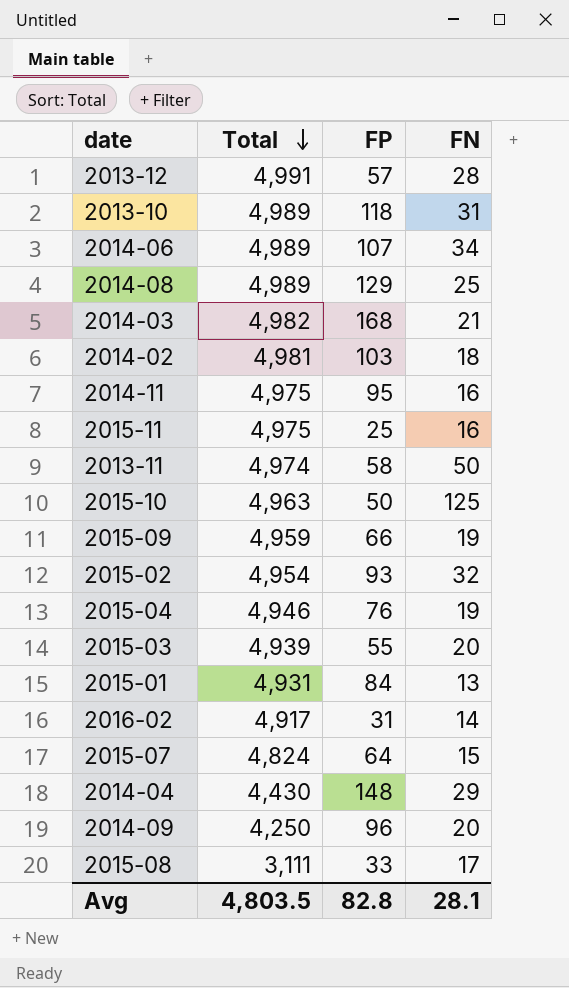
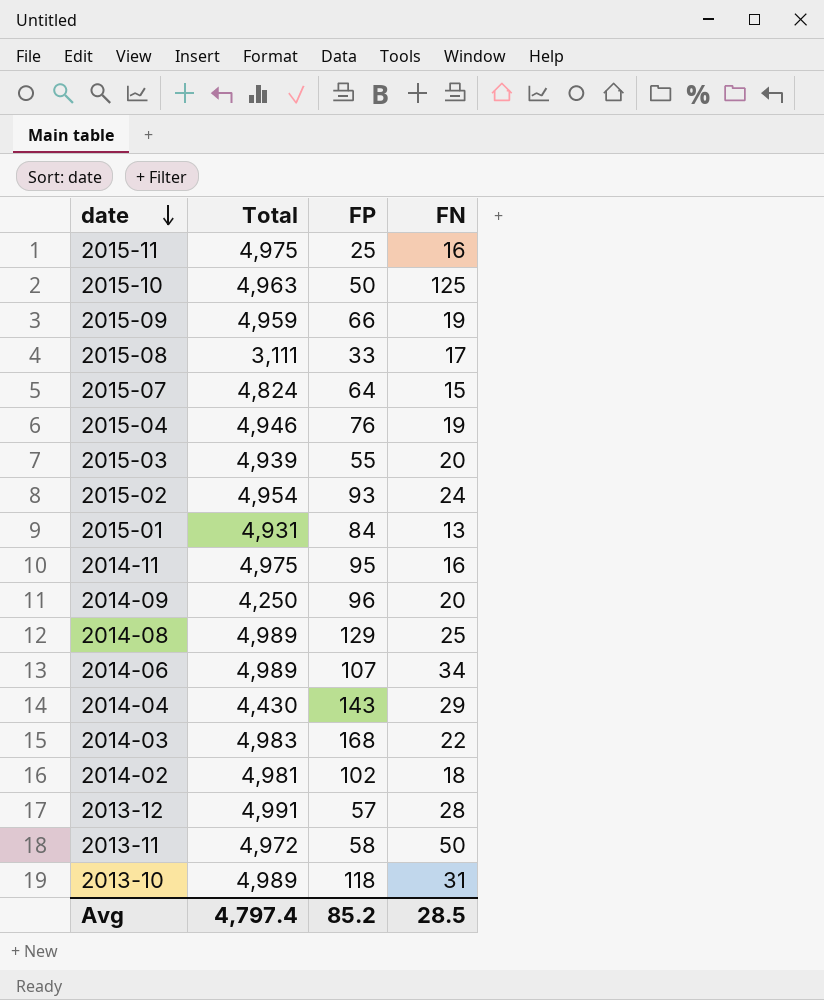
row order: Total descending -> date descending
row 2016-02: 4,917 | 31 | 14 -> none
2015-02 | FN: 32 -> 24
2014-04 | FP: 148 -> 143
2014-03 | Total: 4,982 -> 4,983
2014-03 | FN: 21 -> 22
2014-02 | FP: 103 -> 102
2013-11 | Total: 4,974 -> 4,972
Avg | Total: 4,803.5 -> 4,797.4
Avg | FP: 82.8 -> 85.2
Avg | FN: 28.1 -> 28.5

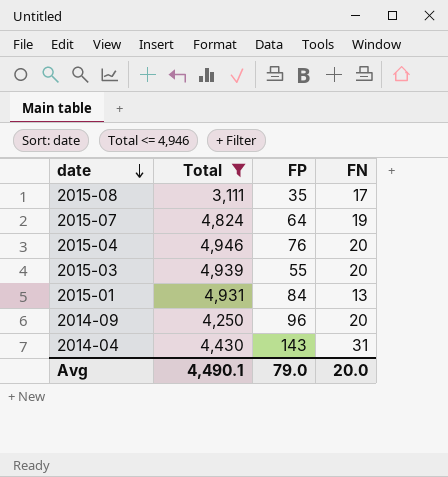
filter: none -> Total <= 4,946
2015-08 | FP: 33 -> 35
2015-07 | FN: 15 -> 19
2015-04 | FN: 19 -> 20
2014-04 | FN: 29 -> 31
Avg | Total: 4,797.4 -> 4,490.1
Avg | FP: 85.2 -> 79.0
Avg | FN: 28.5 -> 20.0

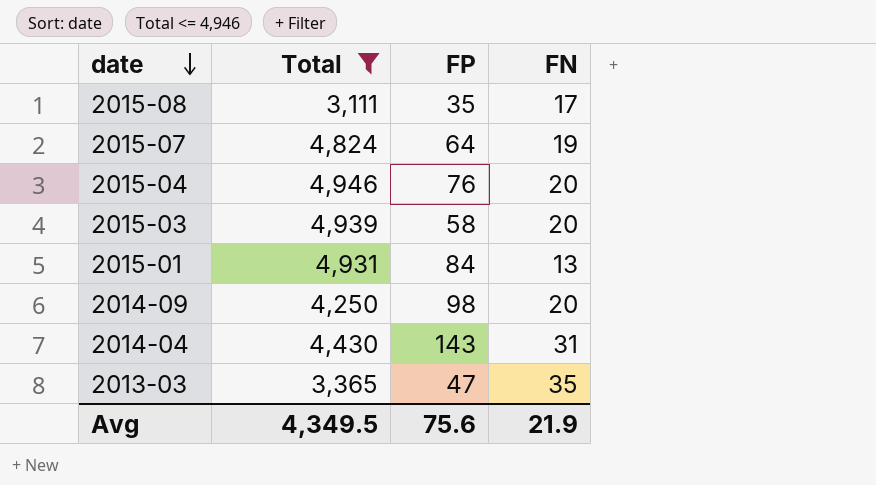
2015-03 | FP: 55 -> 58
2014-09 | FP: 96 -> 98
row 2013-03: none -> 3,365 | 47 | 35
Avg | Total: 4,490.1 -> 4,349.5
Avg | FP: 79.0 -> 75.6
Avg | FN: 20.0 -> 21.9

